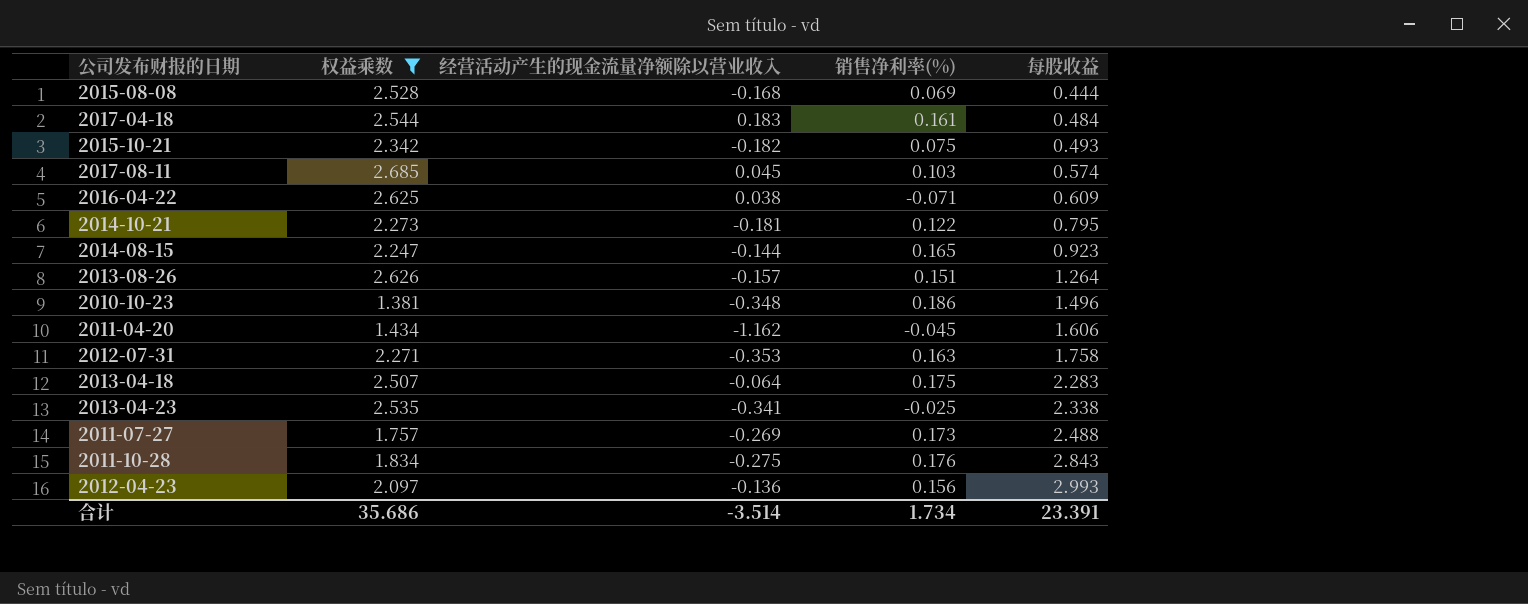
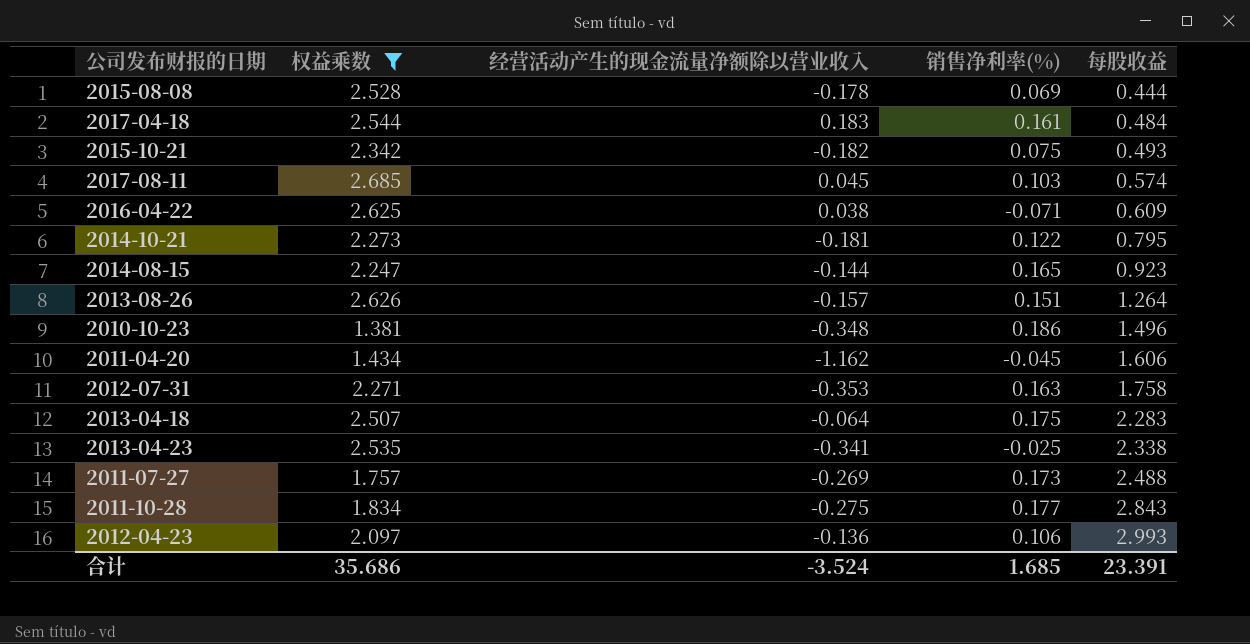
2015-08-08 | 经营活动产生的现金流量净额除以营业收入: -0.168 -> -0.178
2011-10-28 | 销售净利率(%): 0.176 -> 0.177
2012-04-23 | 销售净利率(%): 0.156 -> 0.106
合计 | 经营活动产生的现金流量净额除以营业收入: -3.514 -> -3.524
合计 | 销售净利率(%): 1.734 -> 1.685

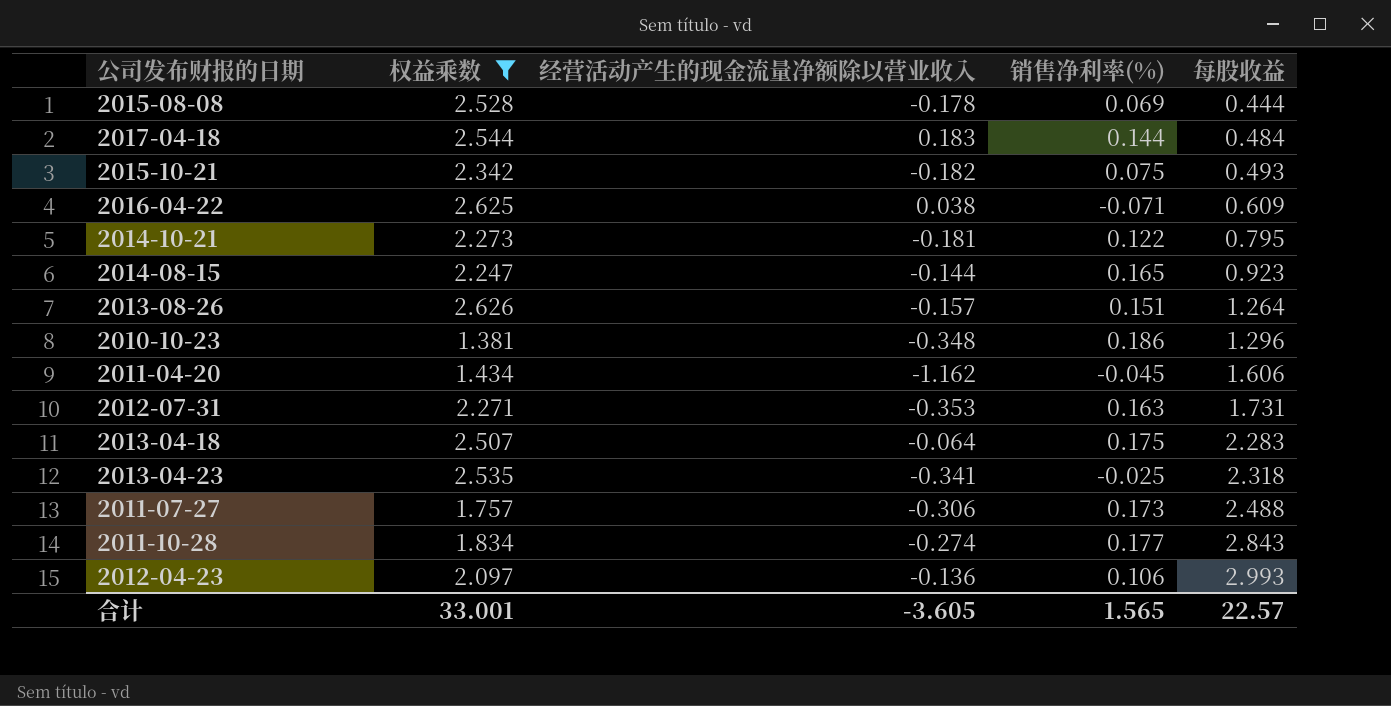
row 2017-08-11: 2.685 | 0.045 | 0.103 | 0.574 -> none
2017-04-18 | 销售净利率(%): 0.161 -> 0.144
2010-10-23 | 每股收益: 1.496 -> 1.296
2012-07-31 | 每股收益: 1.758 -> 1.731
2013-04-23 | 每股收益: 2.338 -> 2.318
2011-07-27 | 经营活动产生的现金流量净额除以营业收入: -0.269 -> -0.306
2011-10-28 | 经营活动产生的现金流量净额除以营业收入: -0.275 -> -0.274
合计 | 权益乘数: 35.686 -> 33.001
合计 | 经营活动产生的现金流量净额除以营业收入: -3.524 -> -3.605
合计 | 销售净利率(%): 1.685 -> 1.565
合计 | 每股收益: 23.391 -> 22.57

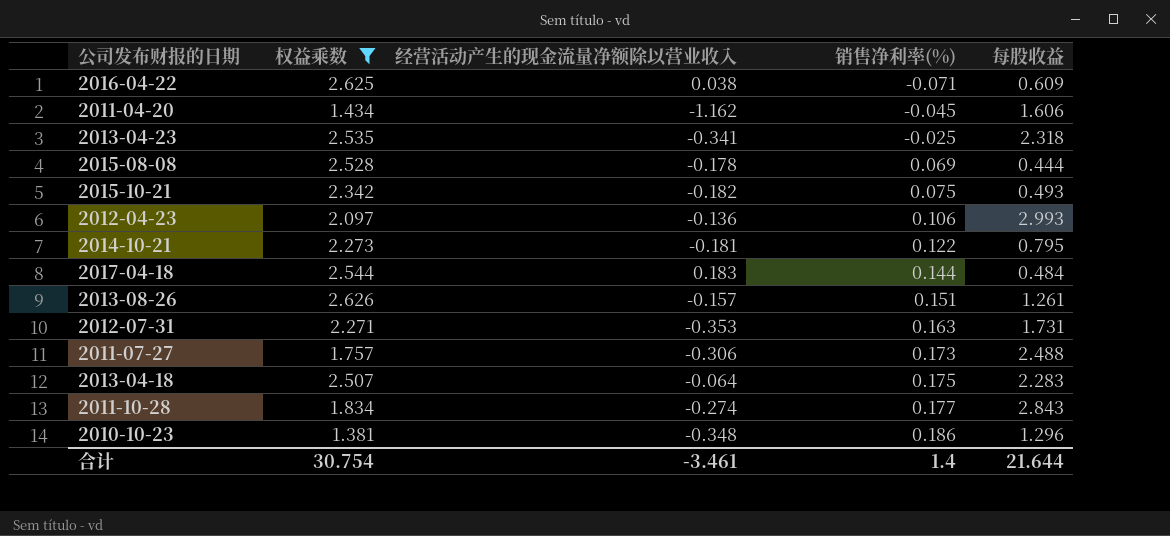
row order: 每股收益 ascending -> 销售净利率(%) ascending
row 2014-08-15: 2.247 | -0.144 | 0.165 | 0.923 -> none
2013-08-26 | 每股收益: 1.264 -> 1.261
合计 | 权益乘数: 33.001 -> 30.754
合计 | 经营活动产生的现金流量净额除以营业收入: -3.605 -> -3.461
合计 | 销售净利率(%): 1.565 -> 1.4
合计 | 每股收益: 22.57 -> 21.644

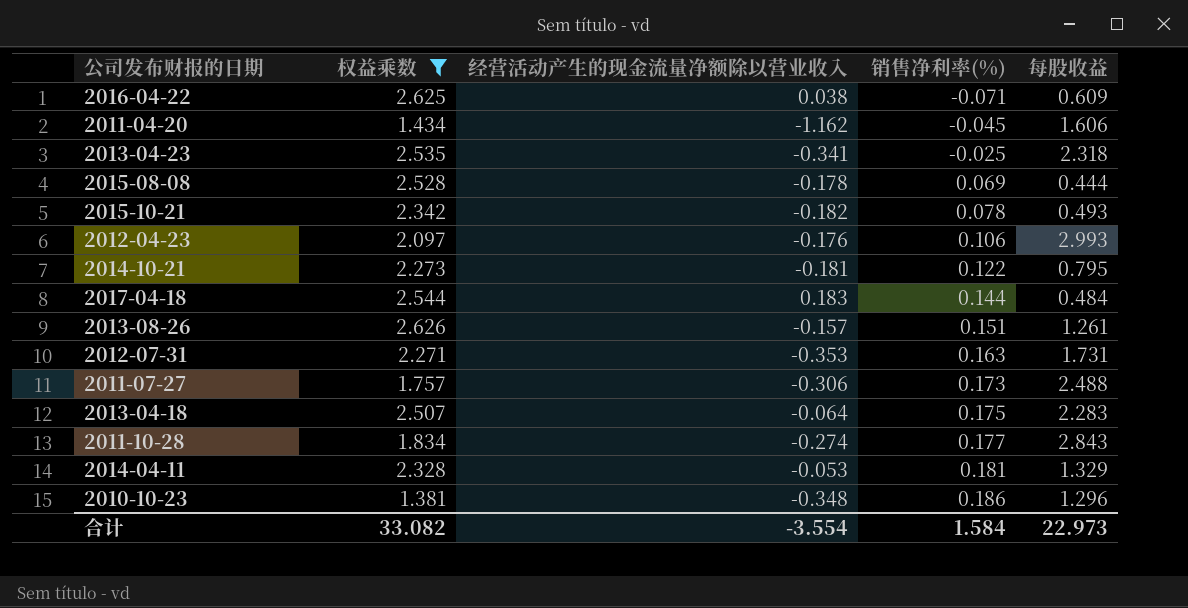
2015-10-21 | 销售净利率(%): 0.075 -> 0.078
2012-04-23 | 经营活动产生的现金流量净额除以营业收入: -0.136 -> -0.176
row 2014-04-11: none -> 2.328 | -0.053 | 0.181 | 1.329
合计 | 权益乘数: 30.754 -> 33.082
合计 | 经营活动产生的现金流量净额除以营业收入: -3.461 -> -3.554
合计 | 销售净利率(%): 1.4 -> 1.584
合计 | 每股收益: 21.644 -> 22.973

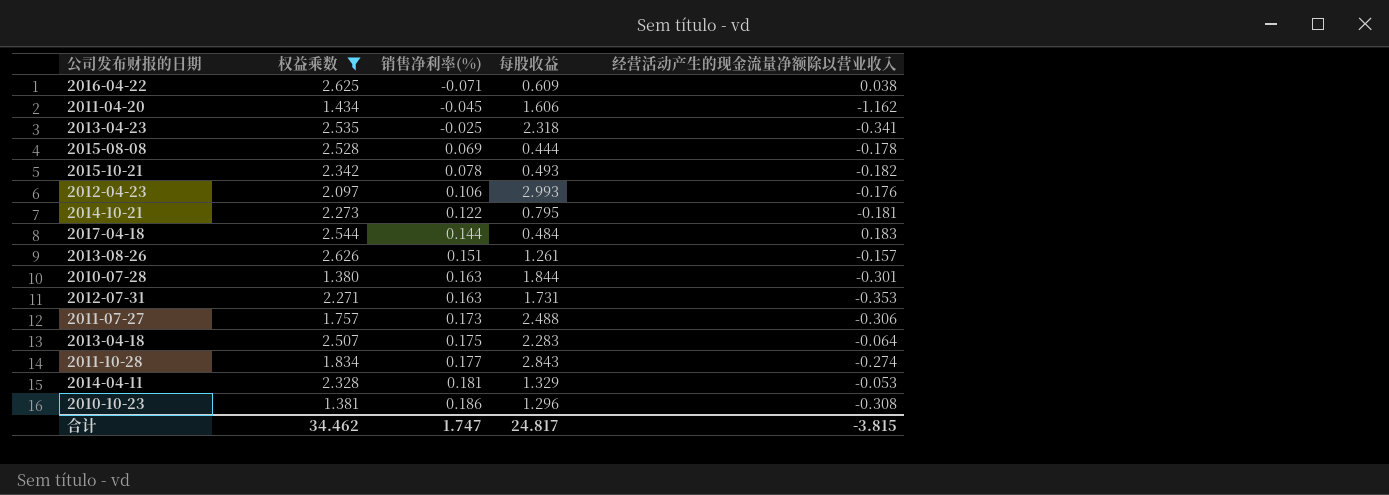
column 经营活动产生的现金流量净额除以营业收入 | position: 3 -> 5
row 2010-07-28: none -> 1.380 | 0.163 | 1.844 | -0.301
2010-10-23 | 经营活动产生的现金流量净额除以营业收入: -0.348 -> -0.308
合计 | 权益乘数: 33.082 -> 34.462
合计 | 销售净利率(%): 1.584 -> 1.747
合计 | 每股收益: 22.973 -> 24.817
合计 | 经营活动产生的现金流量净额除以营业收入: -3.554 -> -3.815

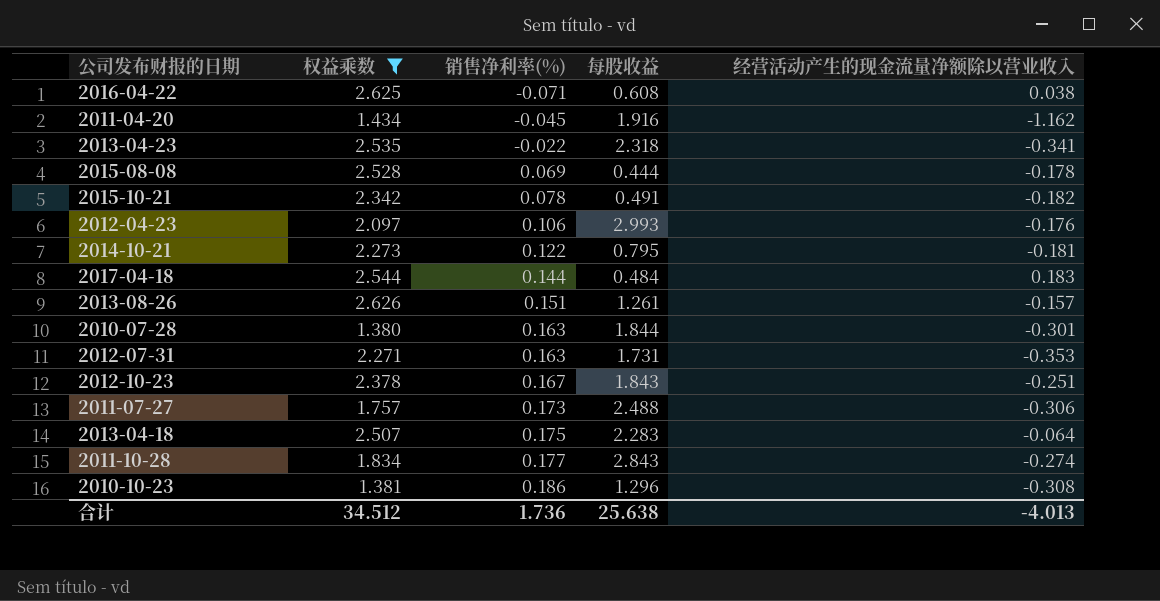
row 2014-04-11: 2.328 | 0.181 | 1.329 | -0.053 -> none
2016-04-22 | 每股收益: 0.609 -> 0.608
2011-04-20 | 每股收益: 1.606 -> 1.916
2013-04-23 | 销售净利率(%): -0.025 -> -0.022
2015-10-21 | 每股收益: 0.493 -> 0.491
row 2012-10-23: none -> 2.378 | 0.167 | 1.843 | -0.251
合计 | 权益乘数: 34.462 -> 34.512
合计 | 销售净利率(%): 1.747 -> 1.736
合计 | 每股收益: 24.817 -> 25.638
合计 | 经营活动产生的现金流量净额除以营业收入: -3.815 -> -4.013

